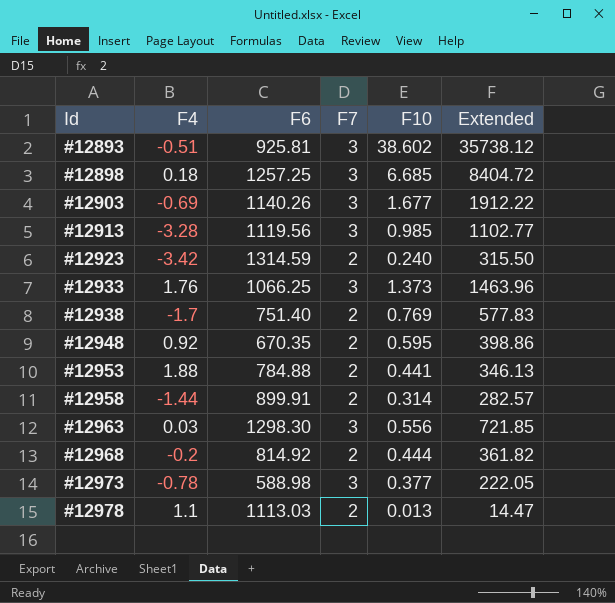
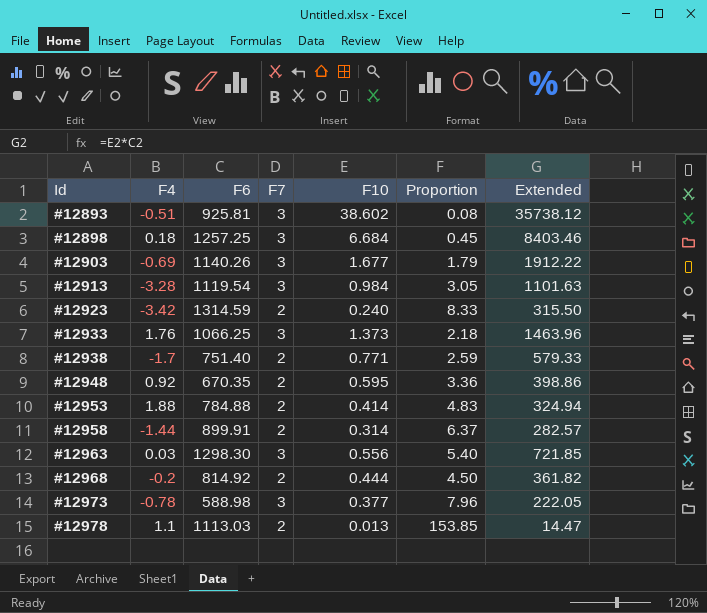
column Proportion | formula: none -> [F7] / [F10]
#12898 | F10: 6.685 -> 6.684
#12898 | Extended: 8404.72 -> 8403.46
#12913 | F6: 1119.56 -> 1119.54
#12913 | F10: 0.985 -> 0.984
#12913 | Extended: 1102.77 -> 1101.63
#12938 | F10: 0.769 -> 0.771
#12938 | Extended: 577.83 -> 579.33
#12953 | F10: 0.441 -> 0.414
#12953 | Extended: 346.13 -> 324.94

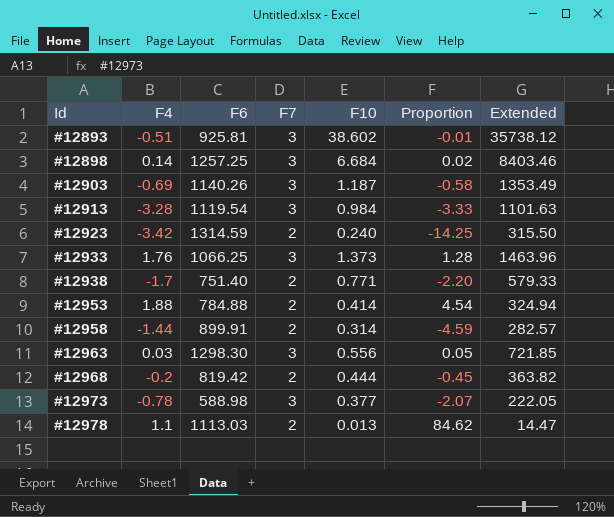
column Proportion | formula: [F7] / [F10] -> [F4] / [F10]
row #12948: 0.92 | 670.35 | 2 | 0.595 | 3.36 | 398.86 -> none
#12898 | F4: 0.18 -> 0.14
#12903 | F10: 1.677 -> 1.187
#12903 | Extended: 1912.22 -> 1353.49
#12968 | F6: 814.92 -> 819.42
#12968 | Extended: 361.82 -> 363.82

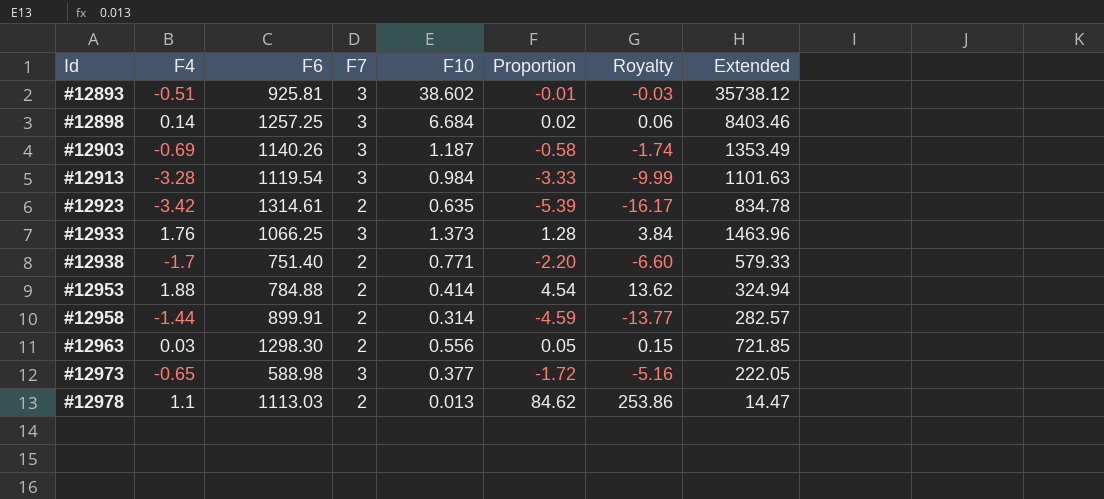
column Royalty | formula: none -> [Proportion] * 3
row #12968: -0.2 | 819.42 | 2 | 0.444 | -0.45 | 363.82 -> none
#12923 | F6: 1314.59 -> 1314.61
#12923 | F10: 0.240 -> 0.635
#12923 | Proportion: -14.25 -> -5.39
#12923 | Extended: 315.50 -> 834.78
#12963 | F7: 3 -> 2
#12973 | F4: -0.78 -> -0.65
#12973 | Proportion: -2.07 -> -1.72

